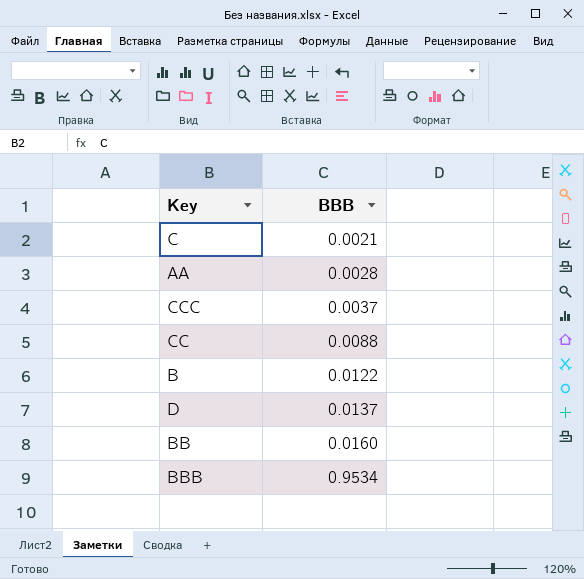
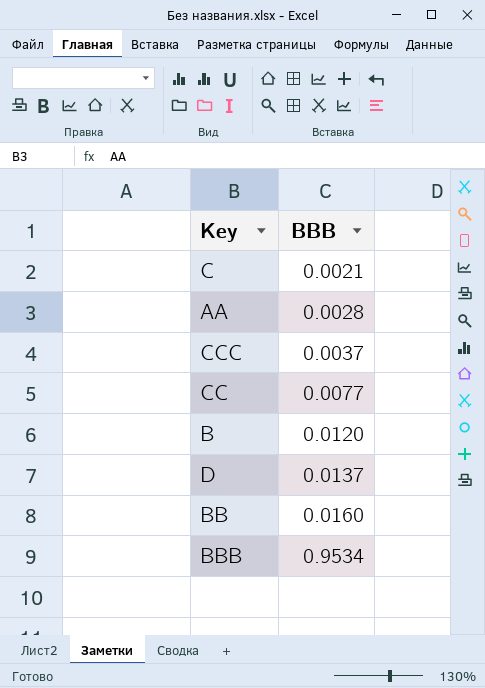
CC | BBB: 0.0088 -> 0.0077
B | BBB: 0.0122 -> 0.0120

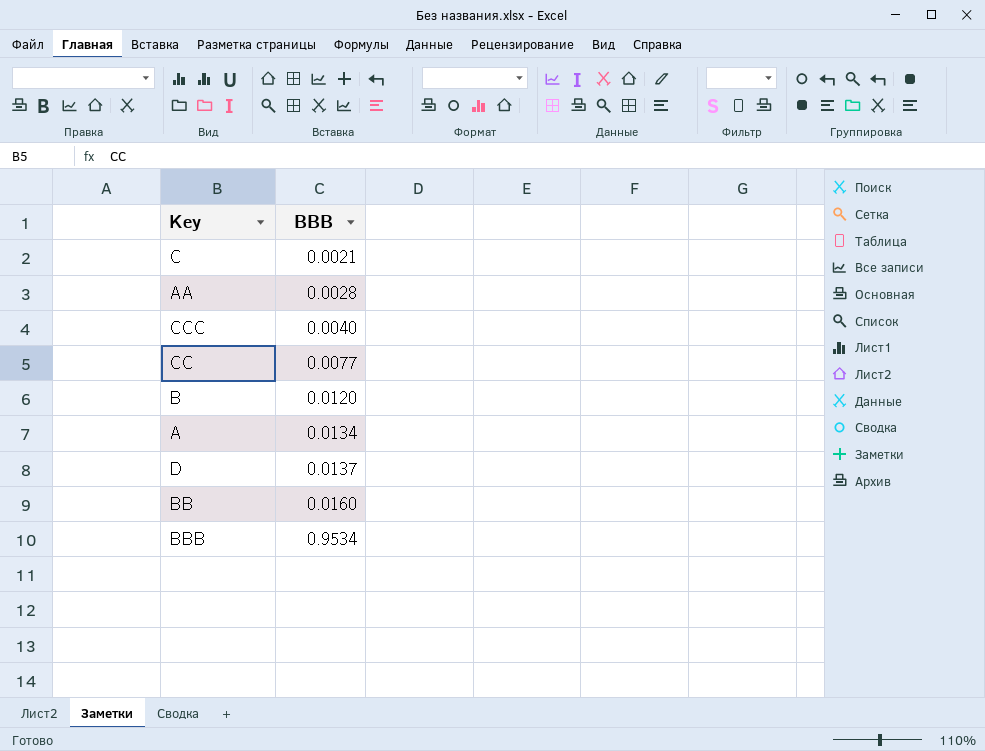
CCC | BBB: 0.0037 -> 0.0040
row A: none -> 0.0134

